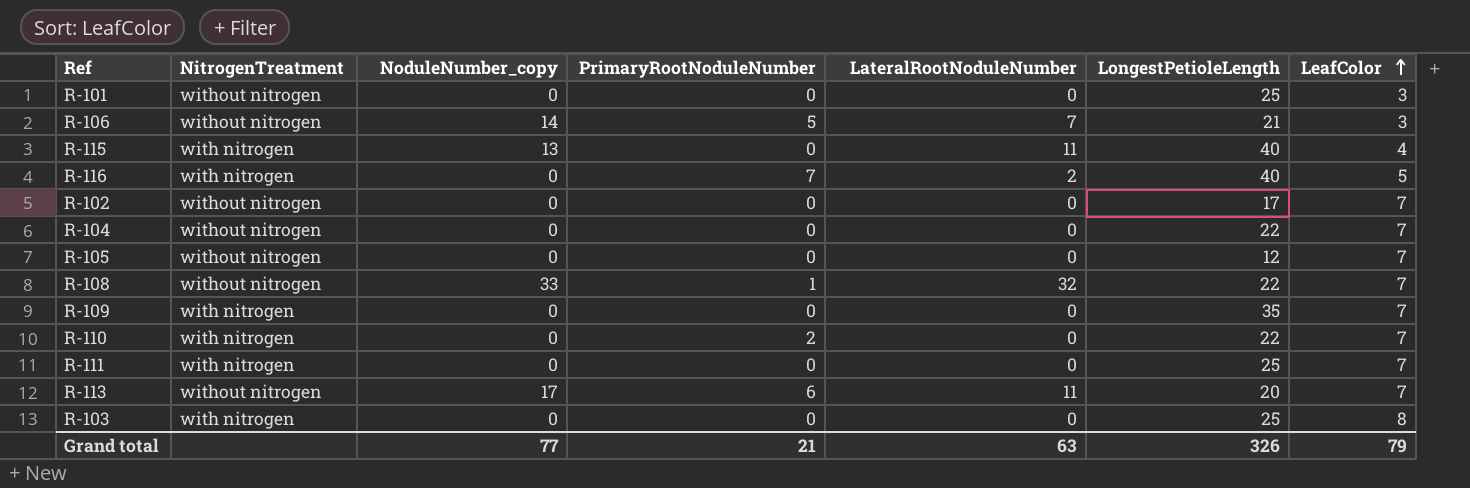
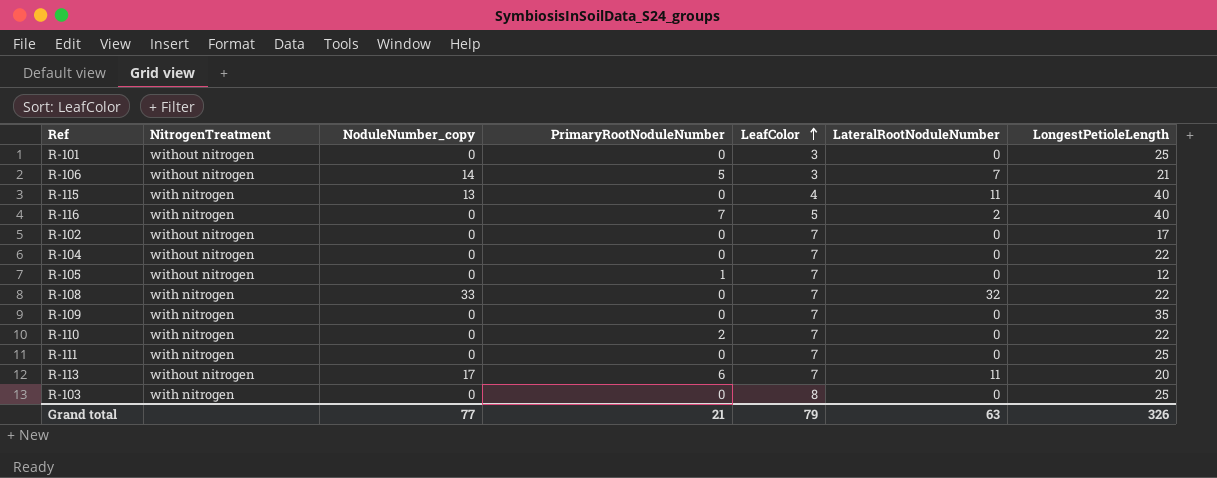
column LeafColor | position: 7 -> 5
R-105 | PrimaryRootNoduleNumber: 0 -> 1
R-108 | NitrogenTreatment: without nitrogen -> with nitrogen
R-108 | PrimaryRootNoduleNumber: 1 -> 0

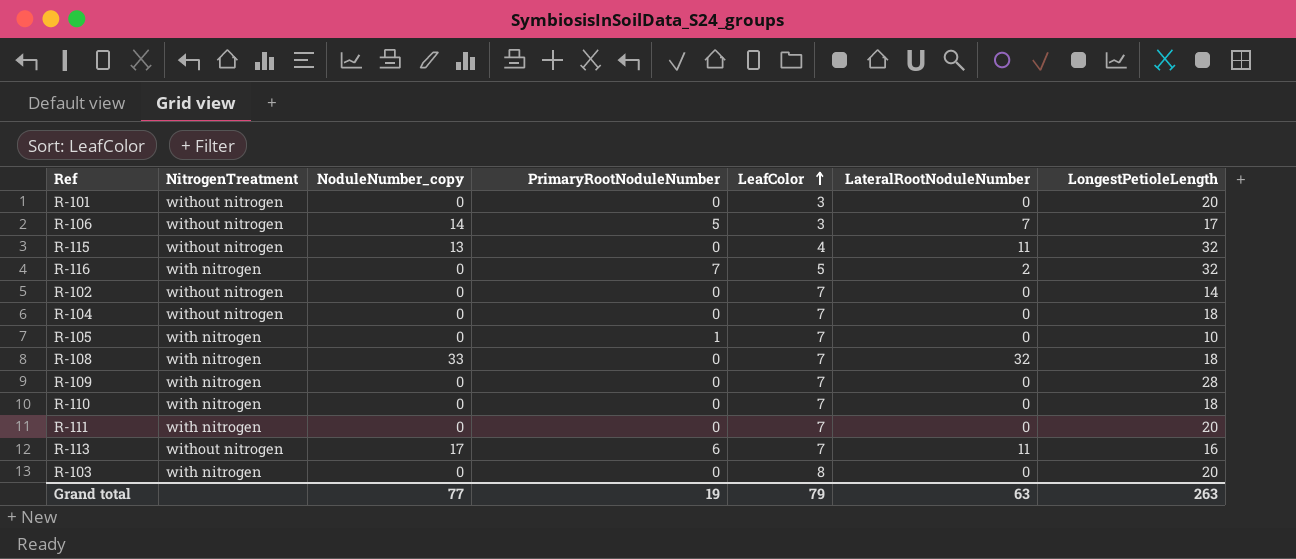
R-101 | LongestPetioleLength: 25 -> 20
R-106 | LongestPetioleLength: 21 -> 17
R-115 | NitrogenTreatment: with nitrogen -> without nitrogen
R-115 | LongestPetioleLength: 40 -> 32
R-116 | LongestPetioleLength: 40 -> 32
R-102 | LongestPetioleLength: 17 -> 14
R-104 | LongestPetioleLength: 22 -> 18
R-105 | NitrogenTreatment: without nitrogen -> with nitrogen
R-105 | LongestPetioleLength: 12 -> 10
R-108 | LongestPetioleLength: 22 -> 18
R-109 | LongestPetioleLength: 35 -> 28
R-110 | PrimaryRootNoduleNumber: 2 -> 0
R-110 | LongestPetioleLength: 22 -> 18
R-111 | LongestPetioleLength: 25 -> 20
R-113 | LongestPetioleLength: 20 -> 16
R-103 | LongestPetioleLength: 25 -> 20
Grand total | PrimaryRootNoduleNumber: 21 -> 19
Grand total | LongestPetioleLength: 326 -> 263

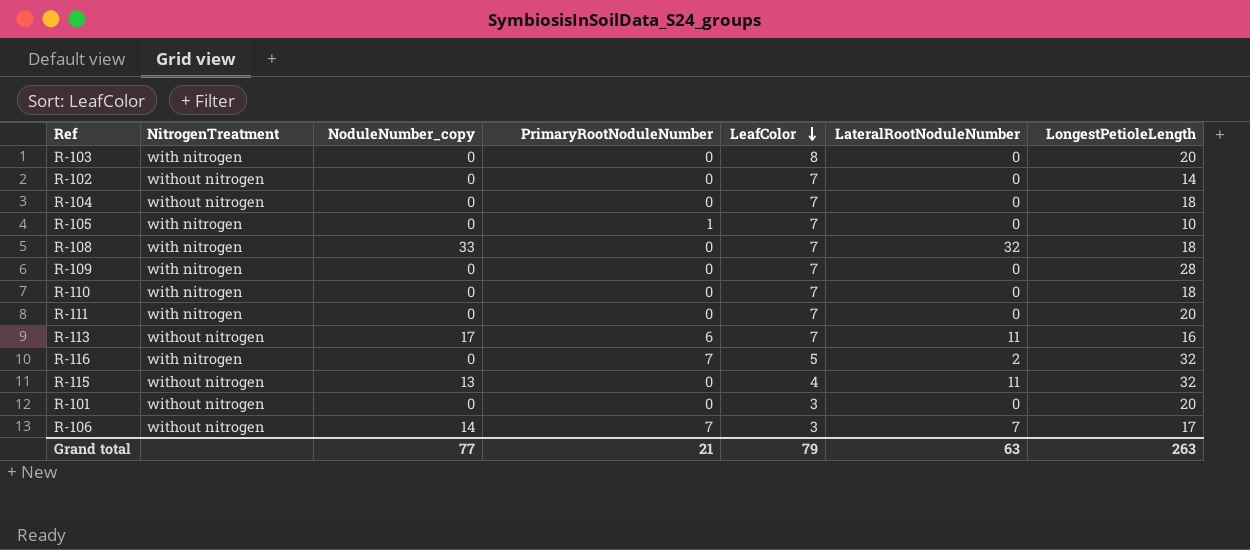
row order: LeafColor ascending -> LeafColor descending
R-106 | PrimaryRootNoduleNumber: 5 -> 7
Grand total | PrimaryRootNoduleNumber: 19 -> 21

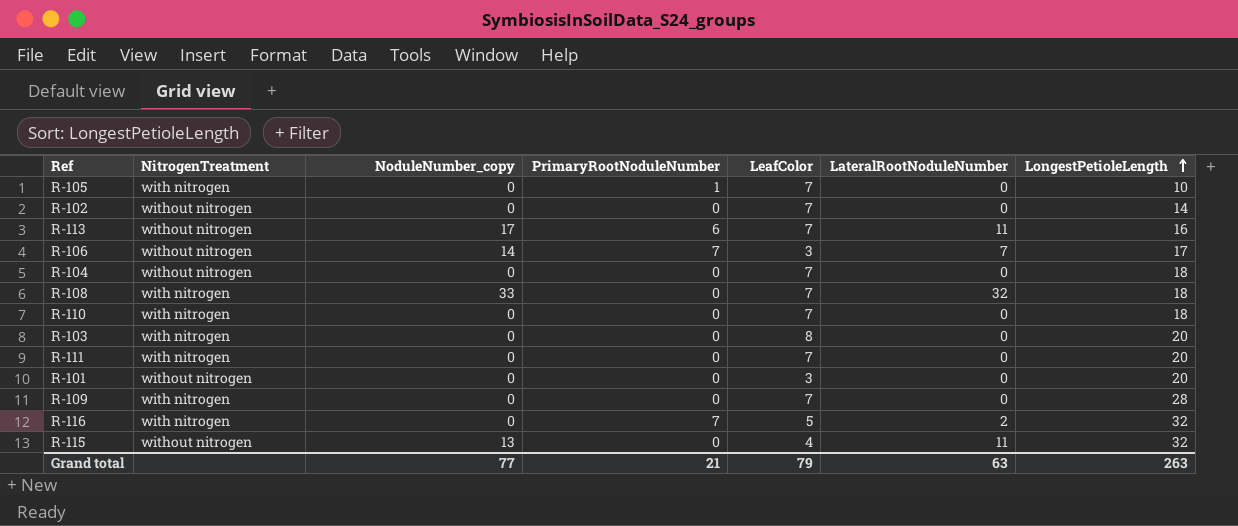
row order: LeafColor descending -> LongestPetioleLength ascending

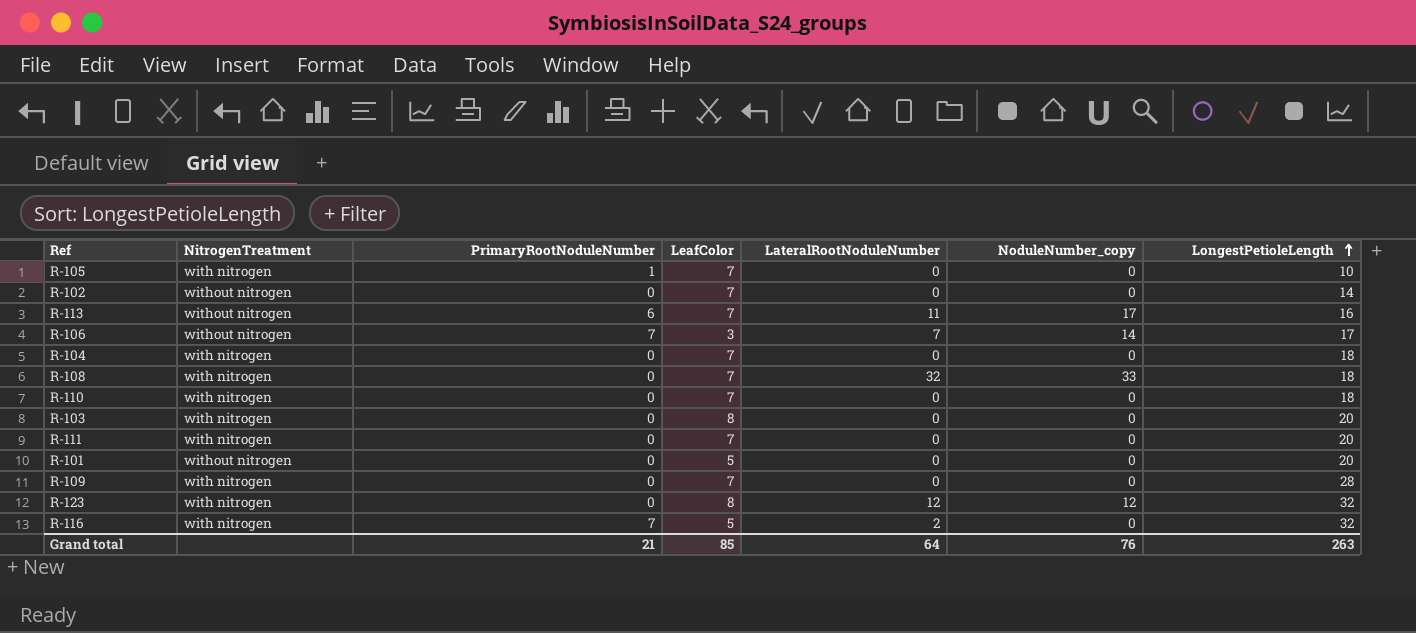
column NoduleNumber_copy | position: 3 -> 6
row R-115: without nitrogen | 13 | 0 | 4 | 11 | 32 -> none
R-104 | NitrogenTreatment: without nitrogen -> with nitrogen
R-101 | LeafColor: 3 -> 5
row R-123: none -> with nitrogen | 0 | 8 | 12 | 12 | 32
Grand total | LeafColor: 79 -> 85
Grand total | LateralRootNoduleNumber: 63 -> 64
Grand total | NoduleNumber_copy: 77 -> 76

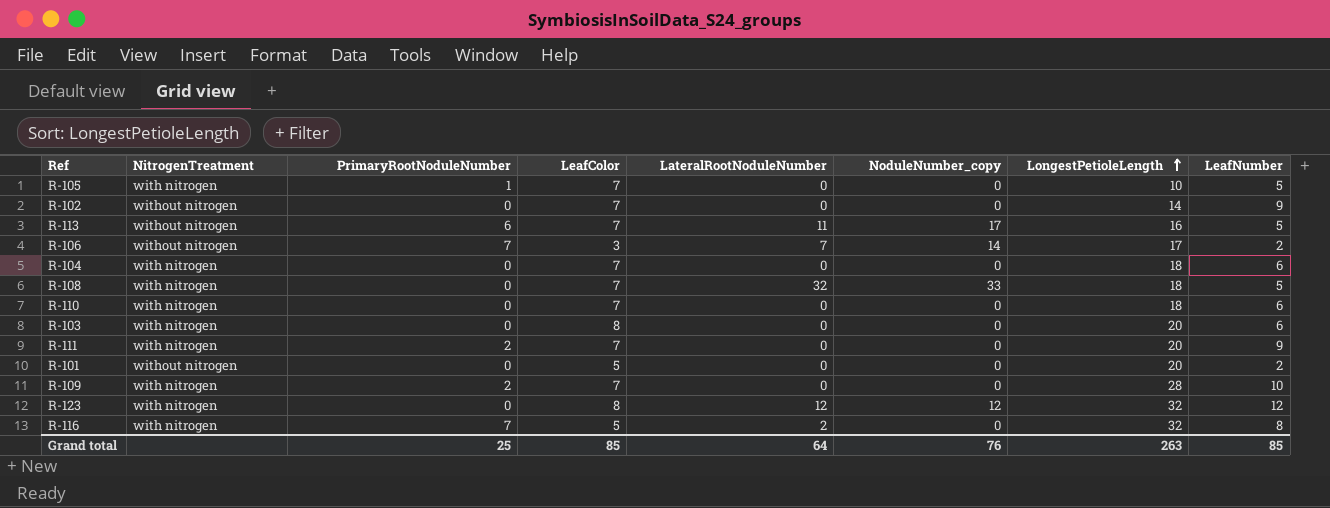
column LeafNumber | position: none -> 8
R-111 | PrimaryRootNoduleNumber: 0 -> 2
R-109 | PrimaryRootNoduleNumber: 0 -> 2
Grand total | PrimaryRootNoduleNumber: 21 -> 25

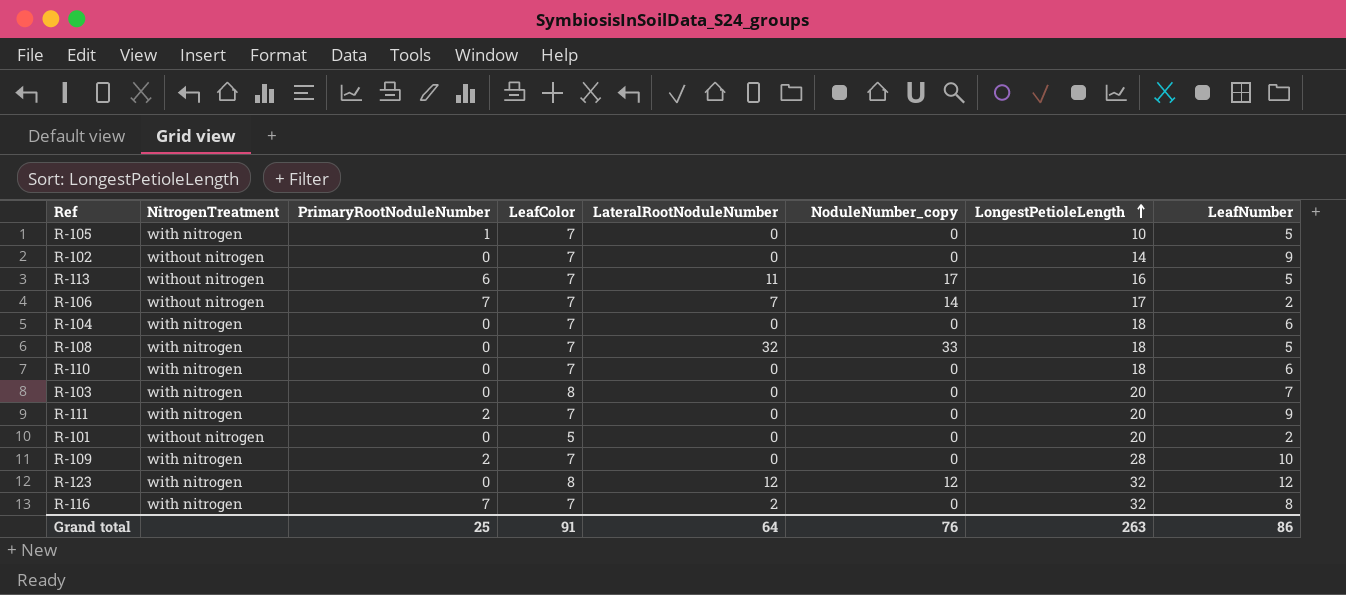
R-106 | LeafColor: 3 -> 7
R-103 | LeafNumber: 6 -> 7
R-116 | LeafColor: 5 -> 7
Grand total | LeafColor: 85 -> 91
Grand total | LeafNumber: 85 -> 86

